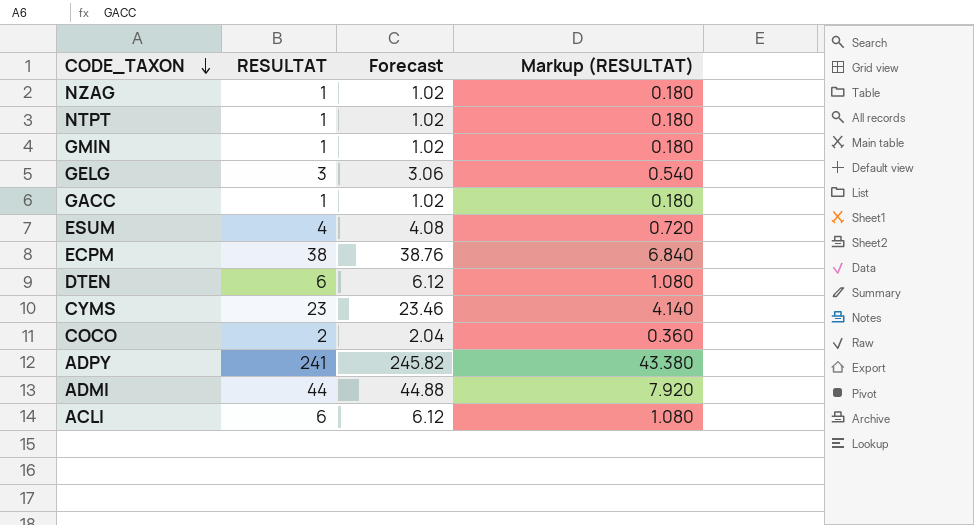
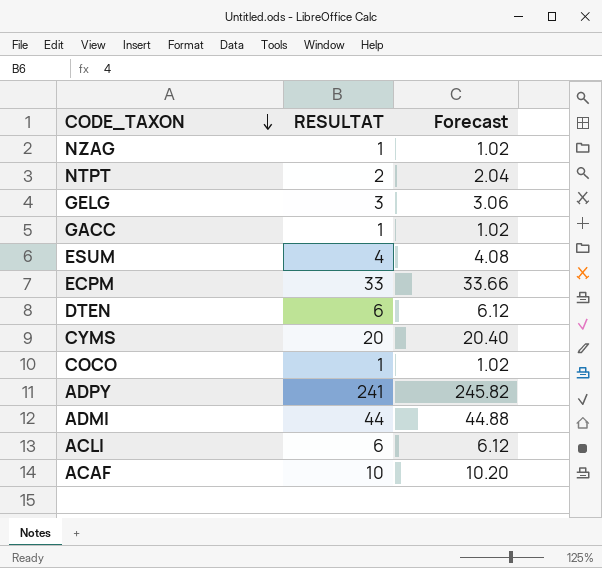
column Markup (RESULTAT) | formula: [RESULTAT] * 0.18 -> none
row GMIN: 1 | 1.02 | 0.180 -> none
NTPT | RESULTAT: 1 -> 2
NTPT | Forecast: 1.02 -> 2.04
ECPM | RESULTAT: 38 -> 33
ECPM | Forecast: 38.76 -> 33.66
CYMS | RESULTAT: 23 -> 20
CYMS | Forecast: 23.46 -> 20.40
COCO | RESULTAT: 2 -> 1
COCO | Forecast: 2.04 -> 1.02
row ACAF: none -> 10 | 10.20

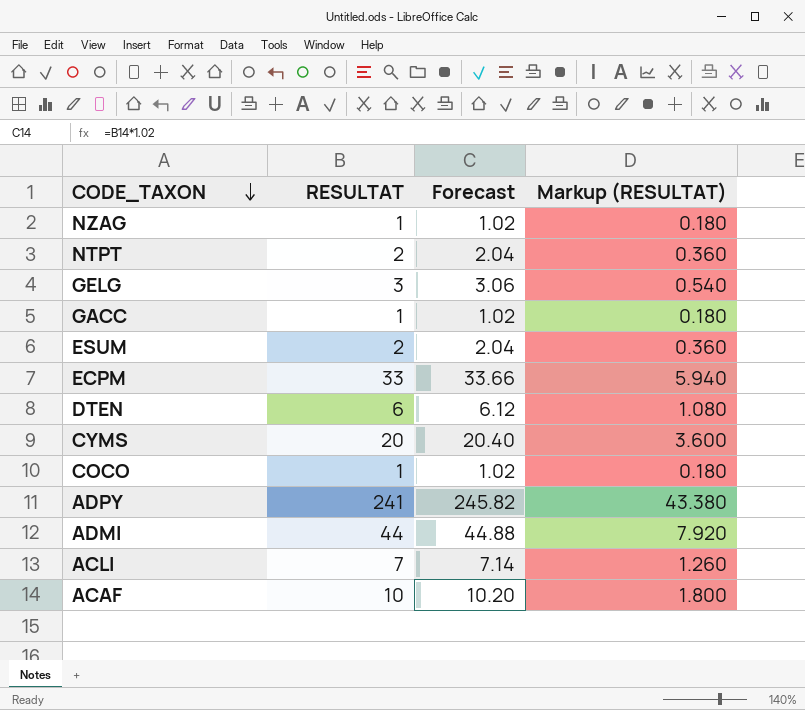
column Markup (RESULTAT) | formula: none -> [RESULTAT] * 0.18
ESUM | RESULTAT: 4 -> 2
ESUM | Forecast: 4.08 -> 2.04
ACLI | RESULTAT: 6 -> 7
ACLI | Forecast: 6.12 -> 7.14

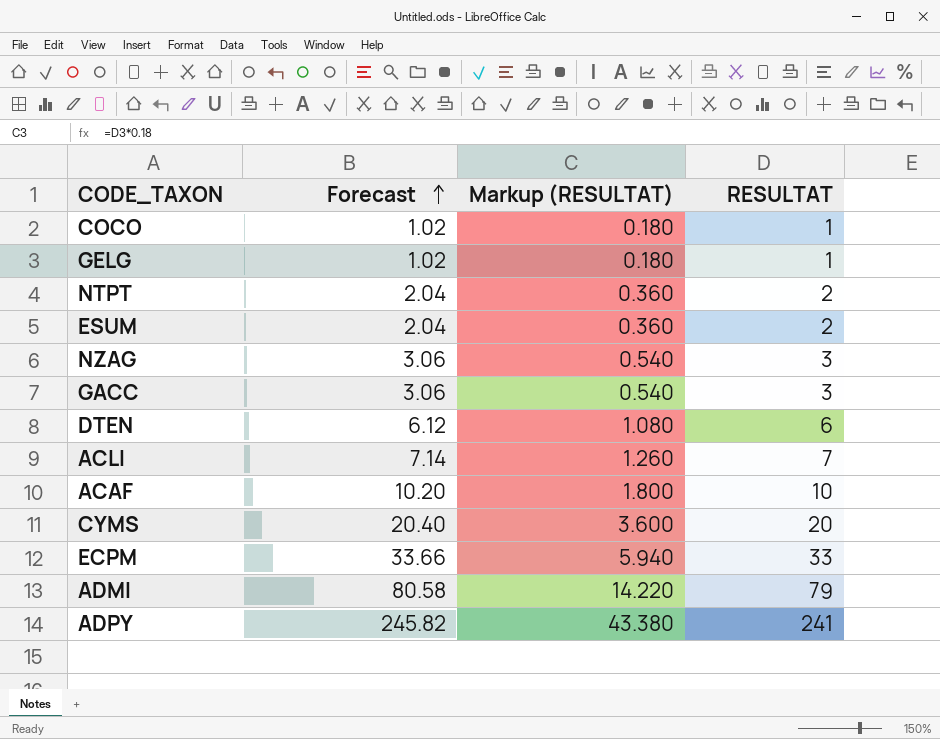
row order: CODE_TAXON descending -> Forecast ascending
column RESULTAT | position: 2 -> 4
GELG | Forecast: 3.06 -> 1.02
GELG | Markup (RESULTAT): 0.540 -> 0.180
GELG | RESULTAT: 3 -> 1
NZAG | Forecast: 1.02 -> 3.06
NZAG | Markup (RESULTAT): 0.180 -> 0.540
NZAG | RESULTAT: 1 -> 3
GACC | Forecast: 1.02 -> 3.06
GACC | Markup (RESULTAT): 0.180 -> 0.540
GACC | RESULTAT: 1 -> 3
ADMI | Forecast: 44.88 -> 80.58
ADMI | Markup (RESULTAT): 7.920 -> 14.220
ADMI | RESULTAT: 44 -> 79

